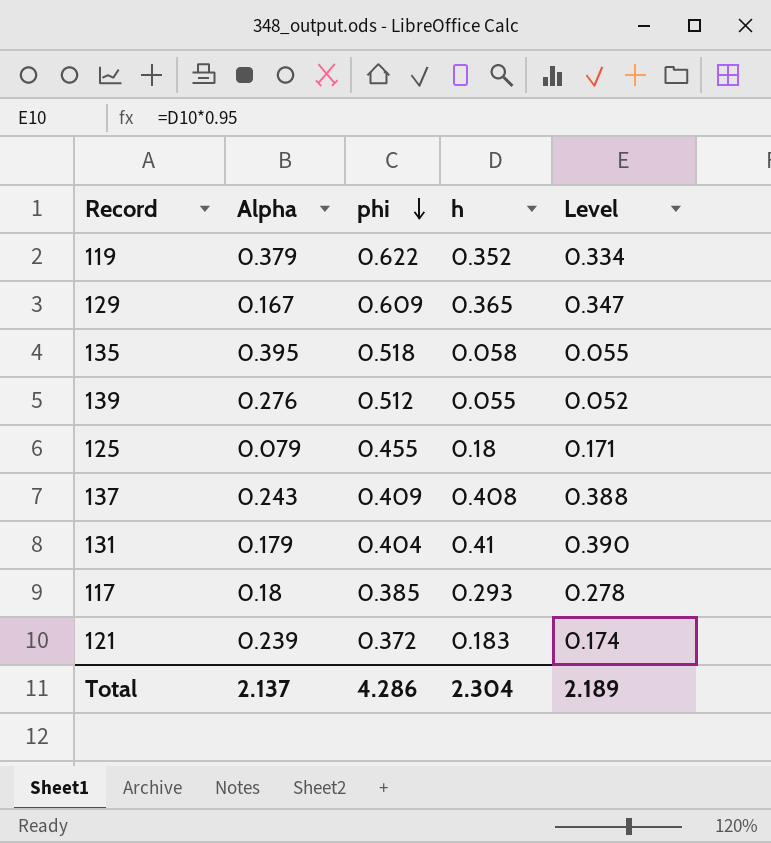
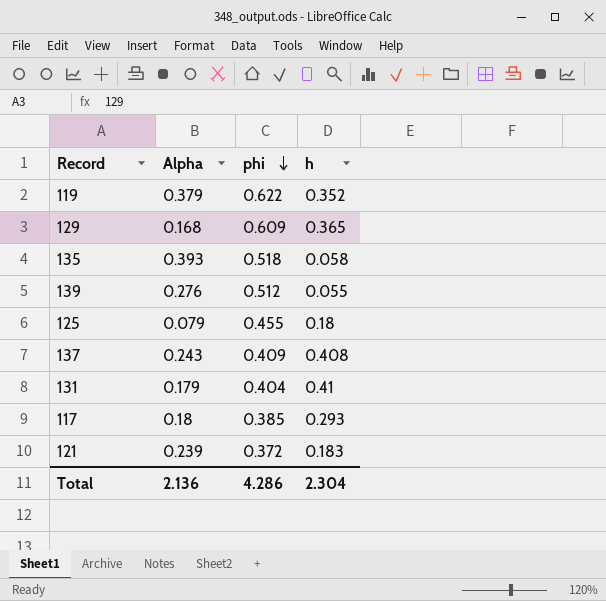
column Level | formula: [h] * 0.95 -> none
129 | Alpha: 0.167 -> 0.168
135 | Alpha: 0.395 -> 0.393
Total | Alpha: 2.137 -> 2.136

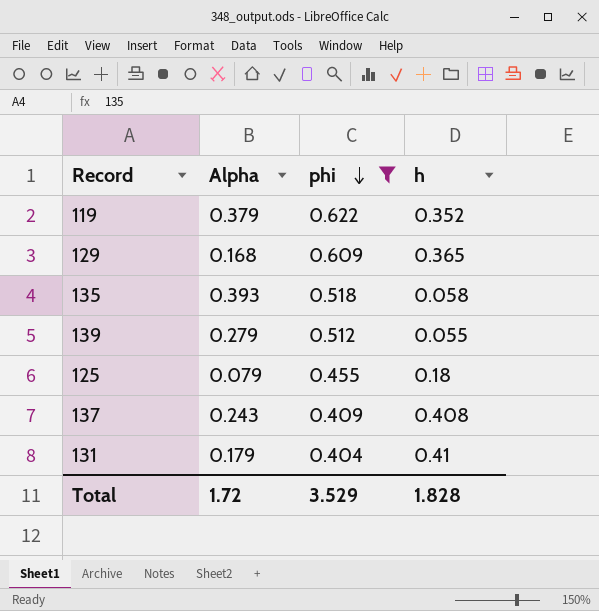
filter: none -> phi >= 0.404
139 | Alpha: 0.276 -> 0.279
Total | Alpha: 2.136 -> 1.72
Total | phi: 4.286 -> 3.529
Total | h: 2.304 -> 1.828

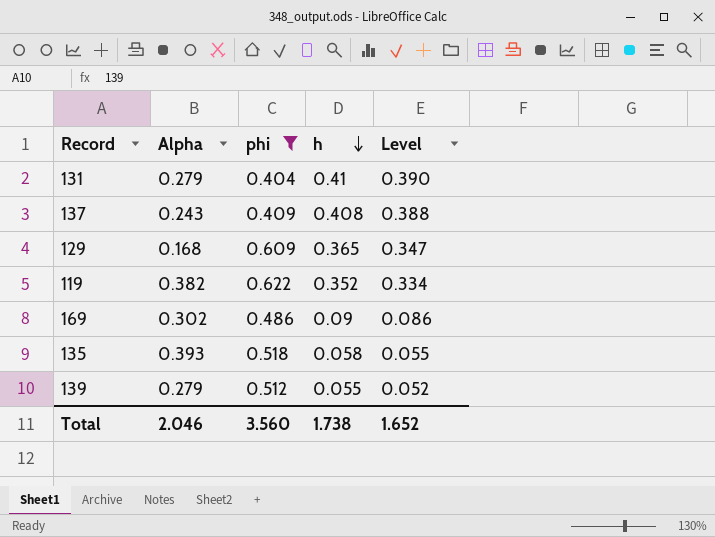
row order: phi descending -> h descending
column Level | formula: none -> [h] * 0.95
row 125: 0.079 | 0.455 | 0.18 -> none
131 | Alpha: 0.179 -> 0.279
119 | Alpha: 0.379 -> 0.382
row 169: none -> 0.302 | 0.486 | 0.09 | 0.086
Total | Alpha: 1.72 -> 2.046
Total | phi: 3.529 -> 3.560
Total | h: 1.828 -> 1.738

